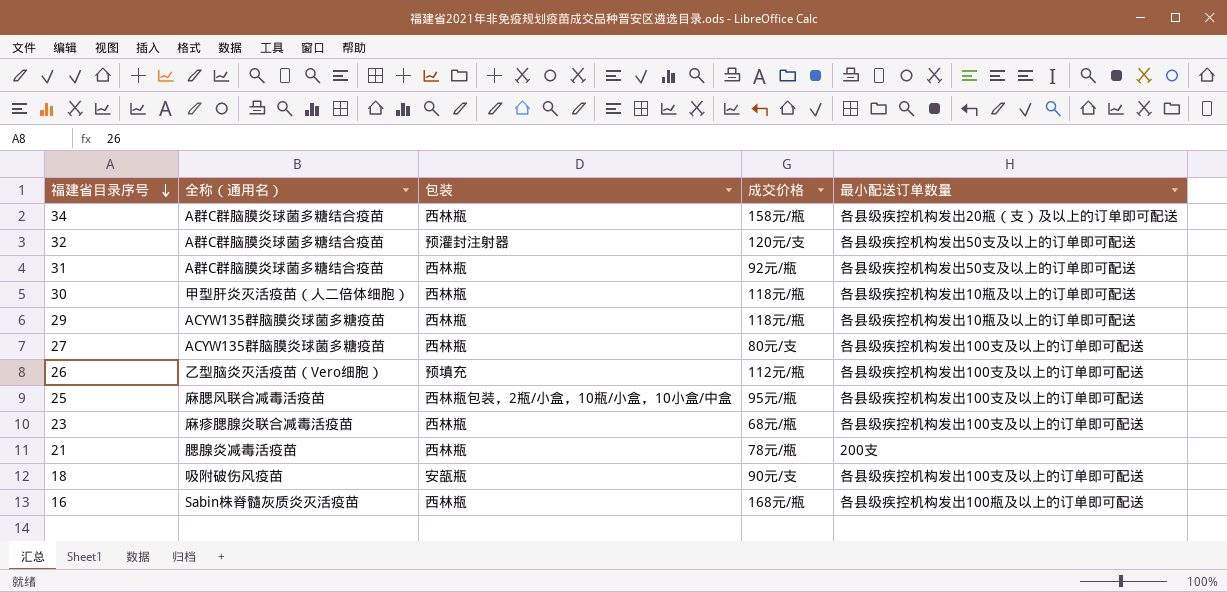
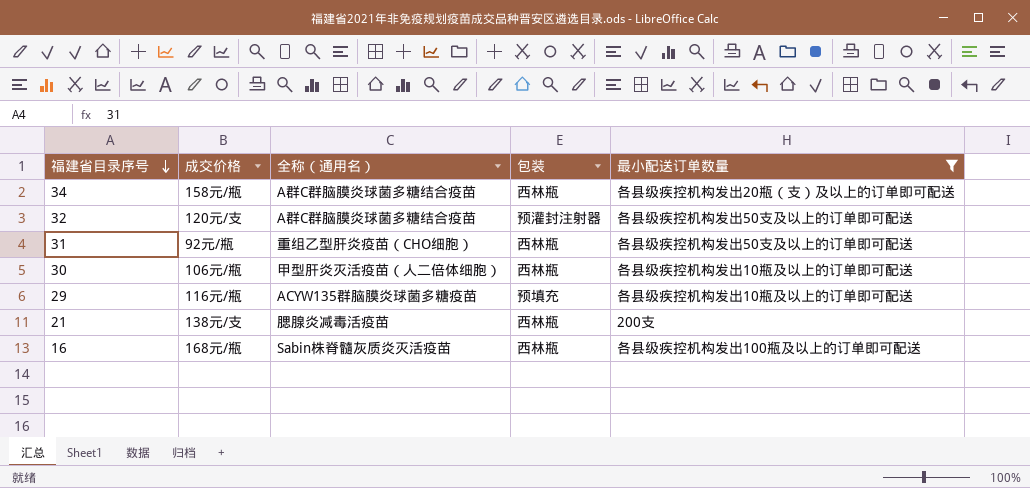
filter: none -> 最小配送订单数量 != 各县级疾控机构发出100支及以上的订单即可配送
column 成交价格 | position: 4 -> 2
31 | 全称（通用名）: A群C群脑膜炎球菌多糖结合疫苗 -> 重组乙型肝炎疫苗（CHO细胞）
30 | 成交价格: 118元/瓶 -> 106元/瓶
29 | 成交价格: 118元/瓶 -> 116元/瓶
29 | 包装: 西林瓶 -> 预填充
21 | 成交价格: 78元/瓶 -> 138元/支

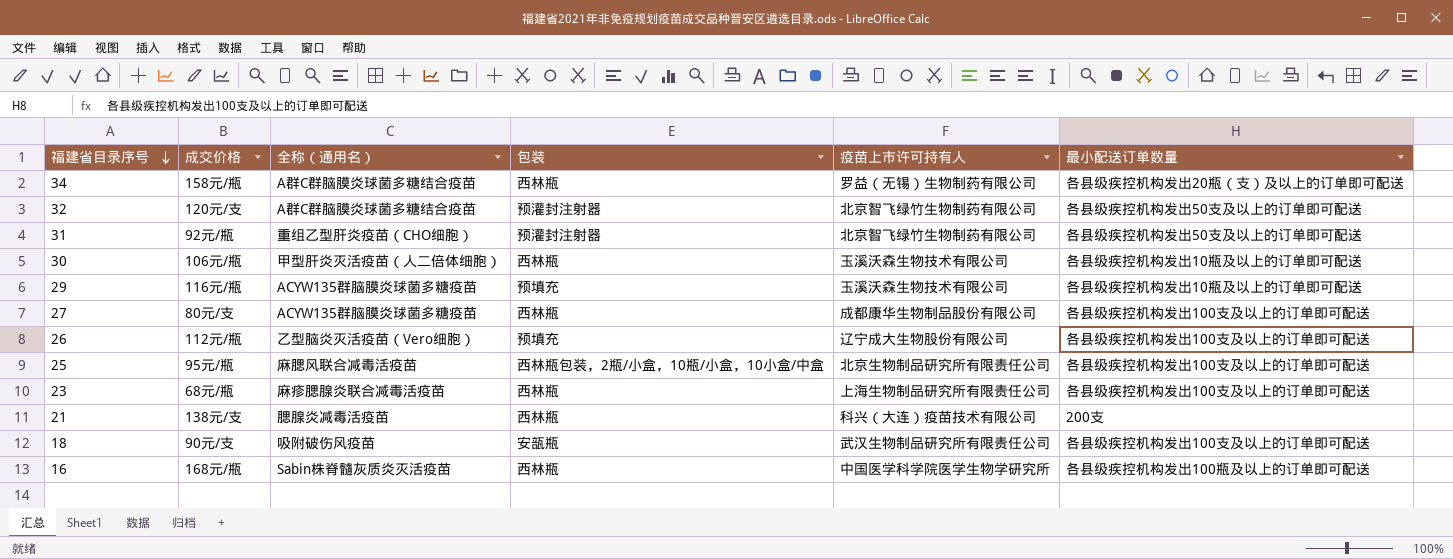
filter: 最小配送订单数量 != 各县级疾控机构发出100支及以上的订单即可配送 -> none
column 疫苗上市许可持有人 | position: none -> 5
31 | 包装: 西林瓶 -> 预灌封注射器

